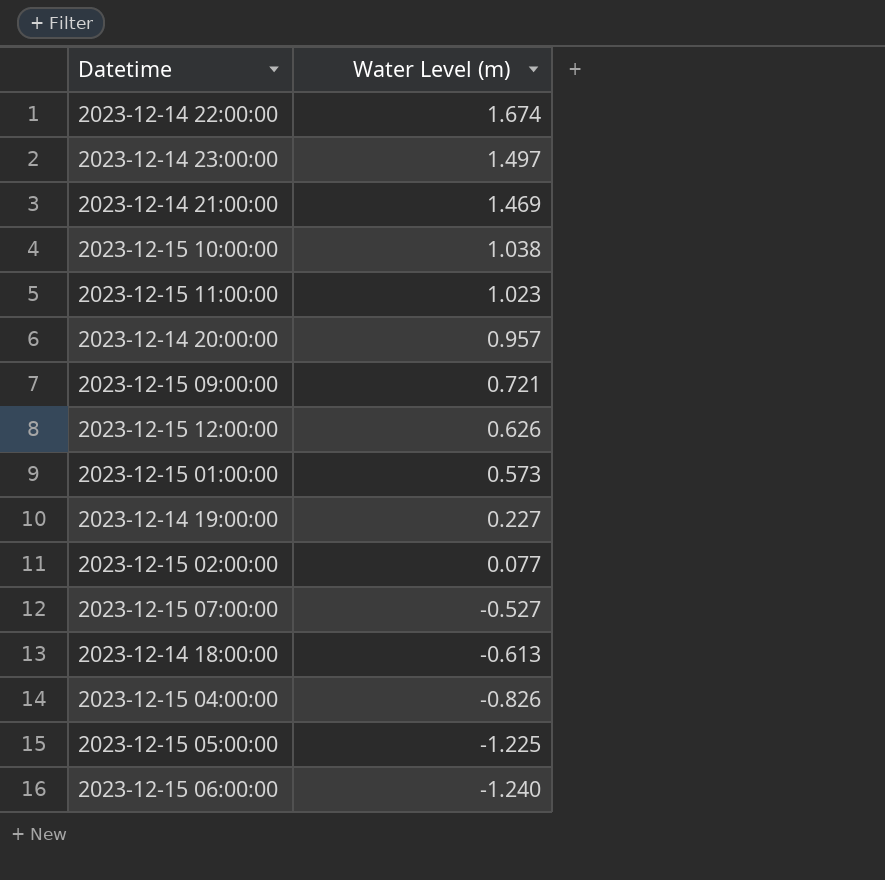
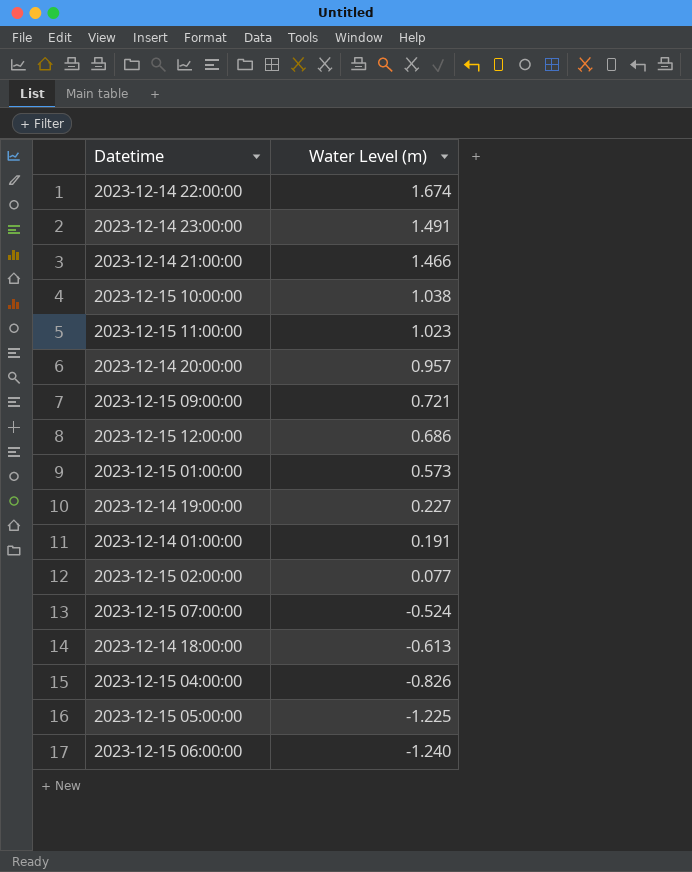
2023-12-14 23:00:00 | Water Level (m): 1.497 -> 1.491
2023-12-14 21:00:00 | Water Level (m): 1.469 -> 1.466
2023-12-15 12:00:00 | Water Level (m): 0.626 -> 0.686
row 2023-12-14 01:00:00: none -> 0.191
2023-12-15 07:00:00 | Water Level (m): -0.527 -> -0.524

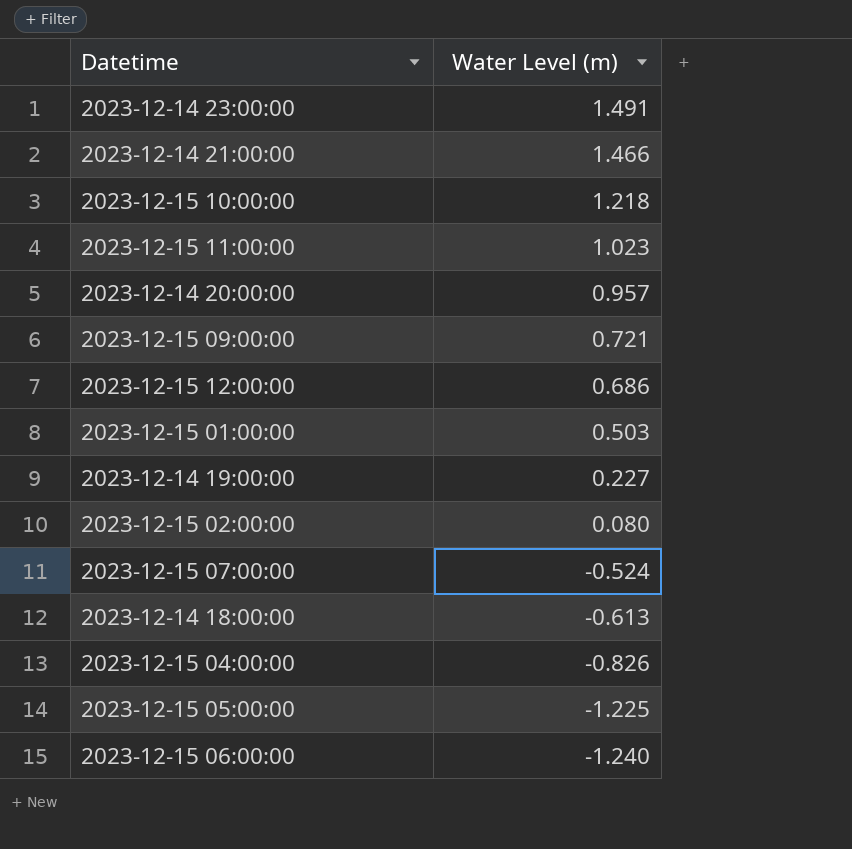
row 2023-12-14 22:00:00: 1.674 -> none
row 2023-12-14 01:00:00: 0.191 -> none
2023-12-15 10:00:00 | Water Level (m): 1.038 -> 1.218
2023-12-15 01:00:00 | Water Level (m): 0.573 -> 0.503
2023-12-15 02:00:00 | Water Level (m): 0.077 -> 0.080

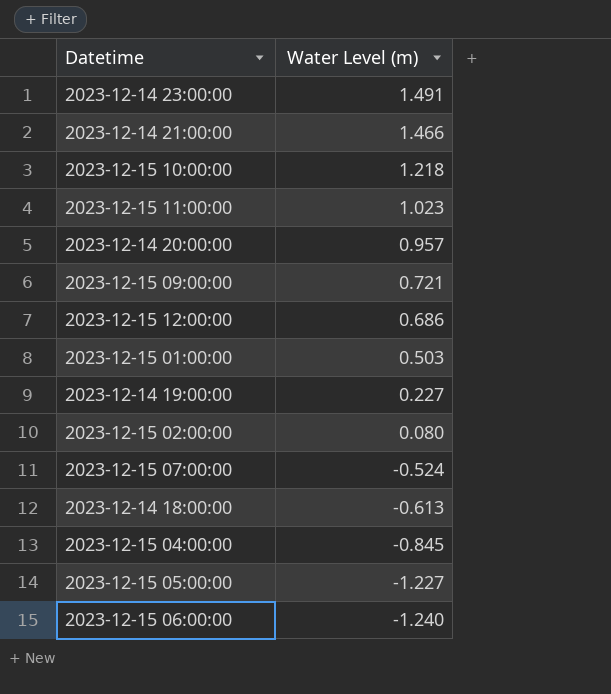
2023-12-15 04:00:00 | Water Level (m): -0.826 -> -0.845
2023-12-15 05:00:00 | Water Level (m): -1.225 -> -1.227

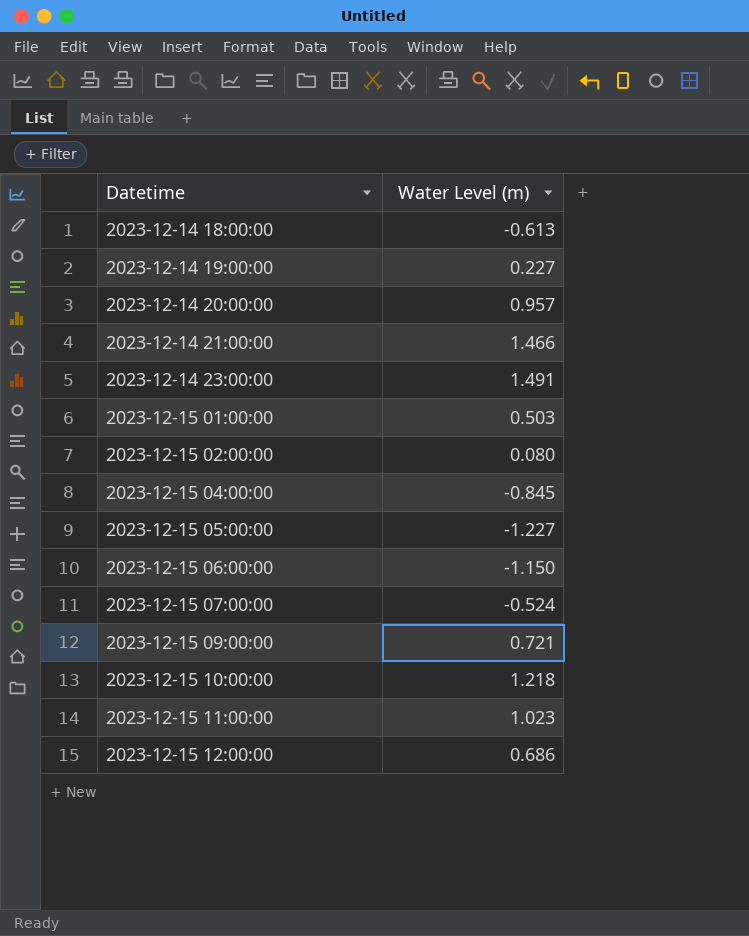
row order: Water Level (m) descending -> Datetime ascending
2023-12-15 06:00:00 | Water Level (m): -1.240 -> -1.150

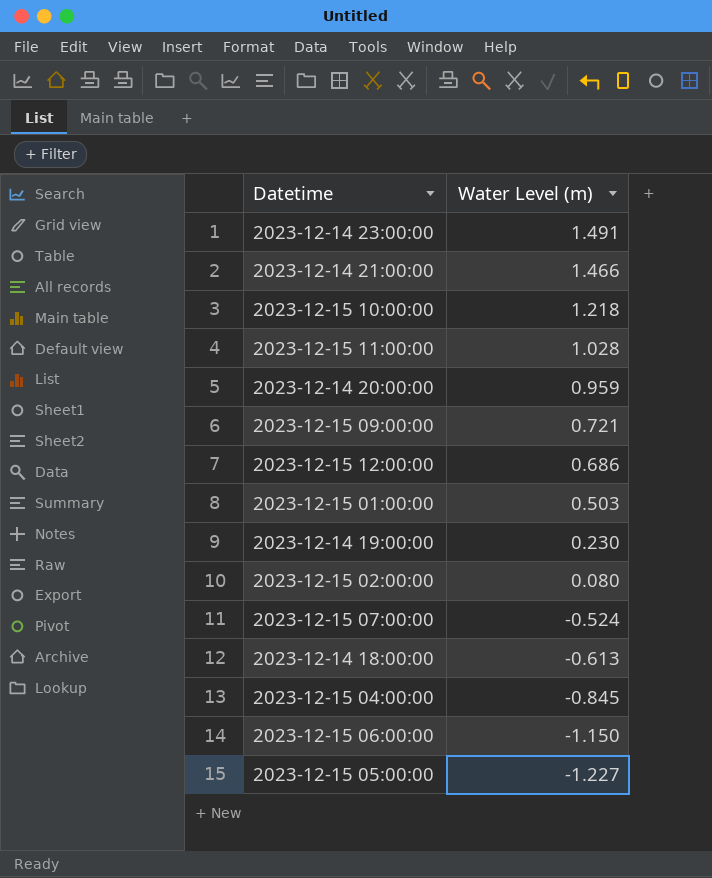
row order: Datetime ascending -> Water Level (m) descending
2023-12-15 11:00:00 | Water Level (m): 1.023 -> 1.028
2023-12-14 20:00:00 | Water Level (m): 0.957 -> 0.959
2023-12-14 19:00:00 | Water Level (m): 0.227 -> 0.230

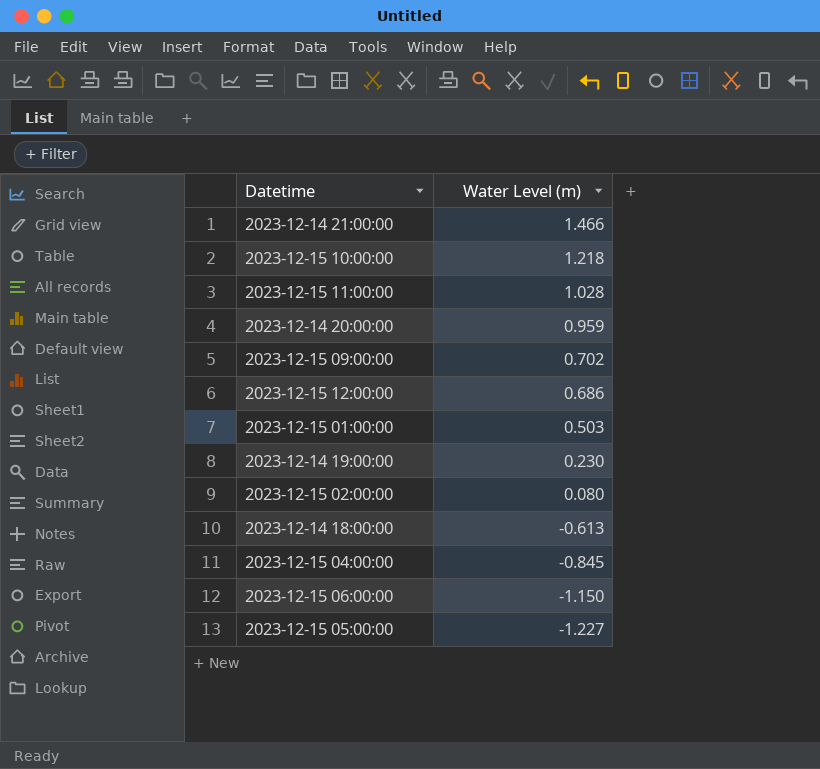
row 2023-12-14 23:00:00: 1.491 -> none
row 2023-12-15 07:00:00: -0.524 -> none
2023-12-15 09:00:00 | Water Level (m): 0.721 -> 0.702

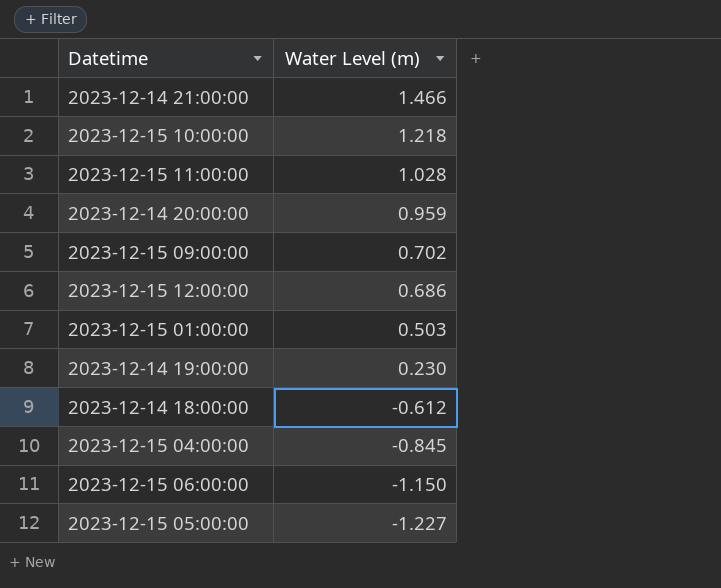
row 2023-12-15 02:00:00: 0.080 -> none
2023-12-14 18:00:00 | Water Level (m): -0.613 -> -0.612

